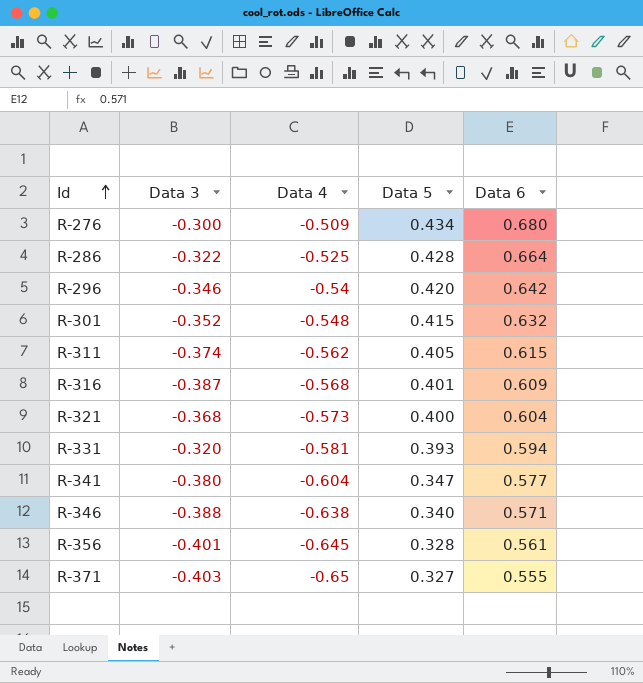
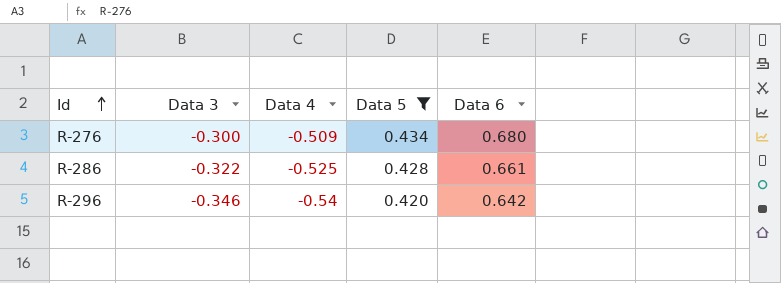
filter: none -> Data 5 >= 0.420
R-286 | Data 6: 0.664 -> 0.661

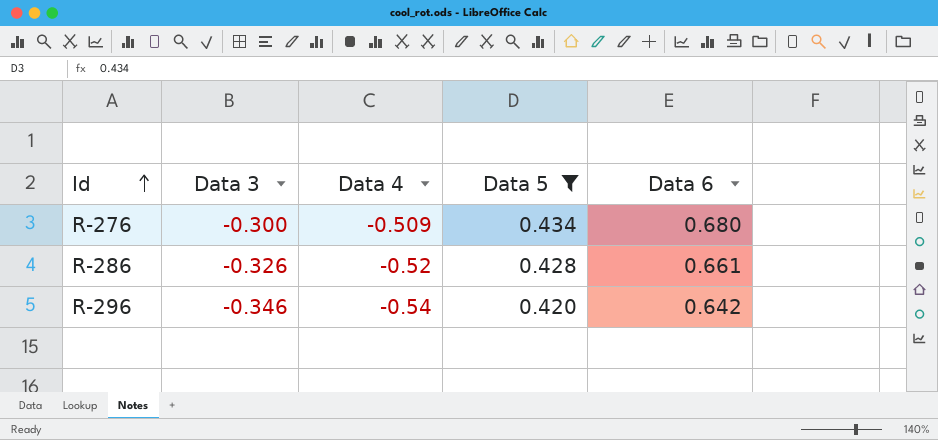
R-286 | Data 3: -0.322 -> -0.326
R-286 | Data 4: -0.525 -> -0.52

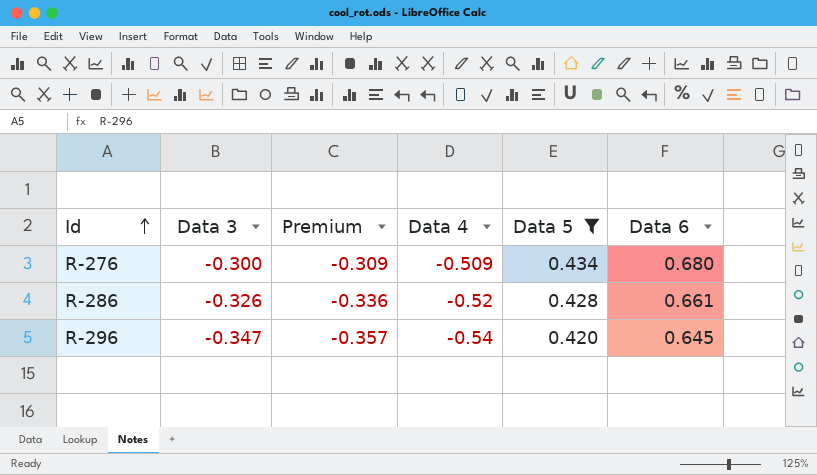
column Premium | formula: none -> [Data 3] * 1.03
R-296 | Data 3: -0.346 -> -0.347
R-296 | Data 6: 0.642 -> 0.645

